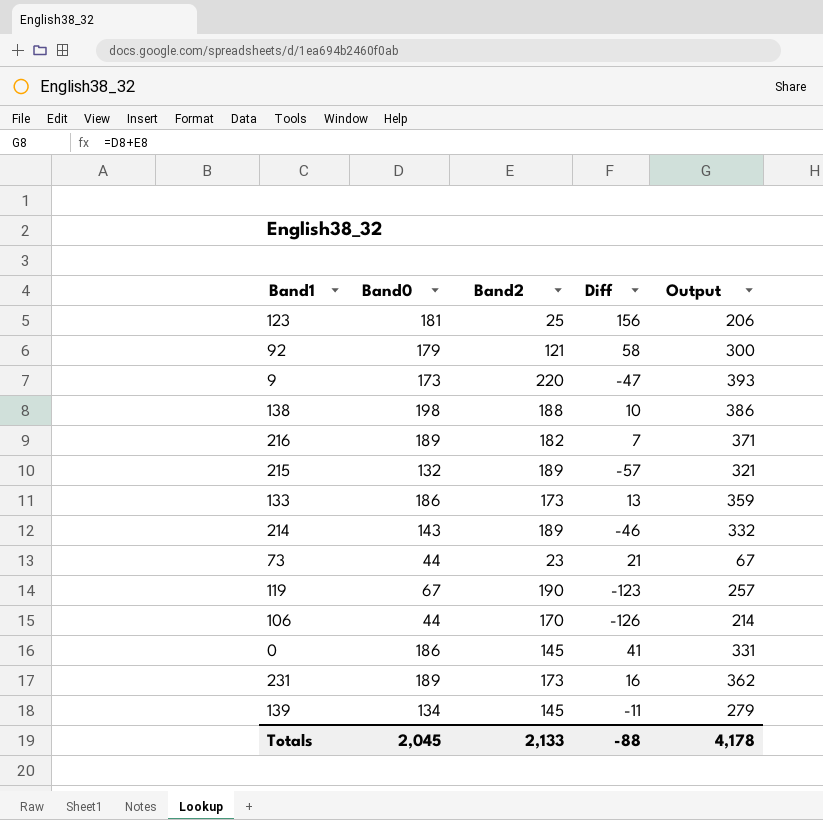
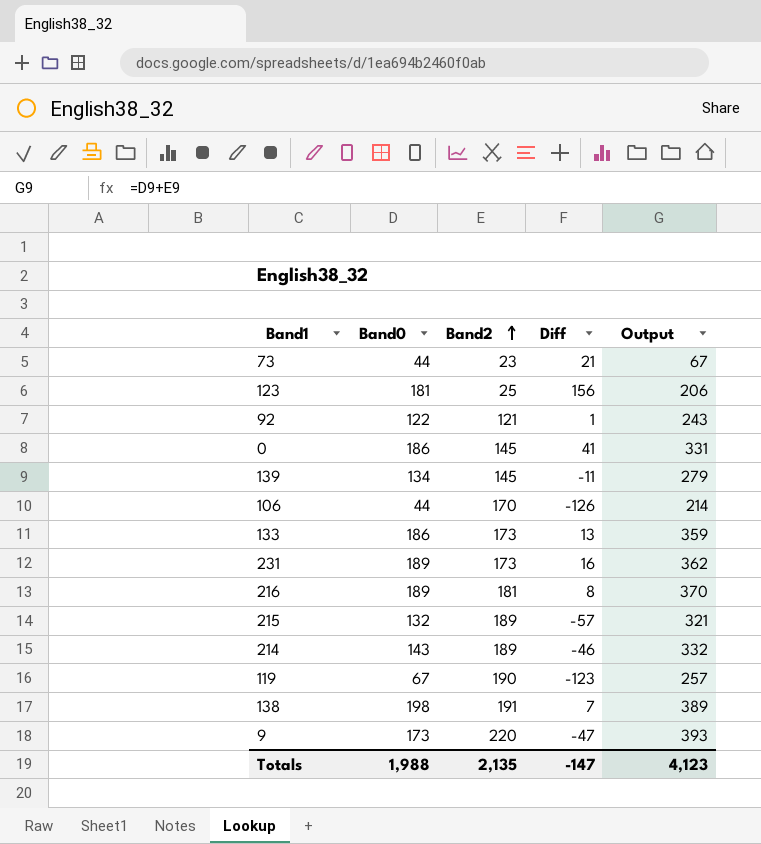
row order: none -> Band2 ascending
92 | Band0: 179 -> 122
92 | Diff: 58 -> 1
92 | Output: 300 -> 243
216 | Band2: 182 -> 181
216 | Diff: 7 -> 8
216 | Output: 371 -> 370
138 | Band2: 188 -> 191
138 | Diff: 10 -> 7
138 | Output: 386 -> 389
Totals | Band0: 2,045 -> 1,988
Totals | Band2: 2,133 -> 2,135
Totals | Diff: -88 -> -147
Totals | Output: 4,178 -> 4,123

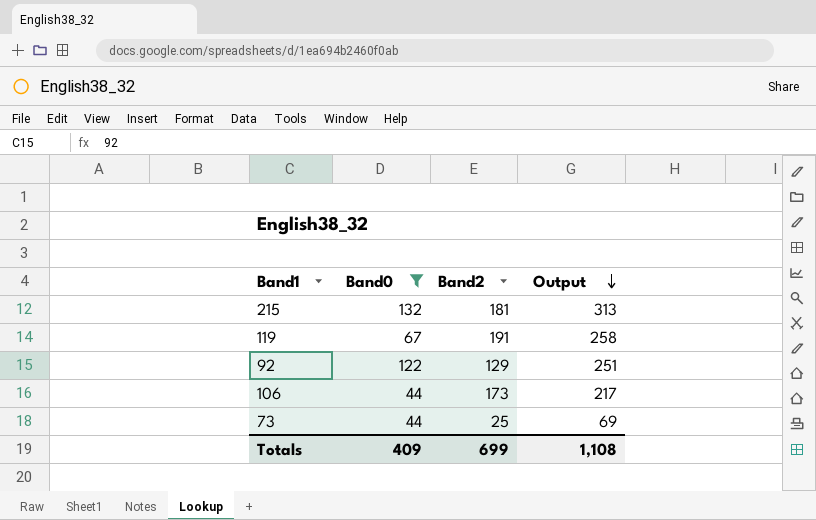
filter: none -> Band0 <= 132
row order: Band2 ascending -> Output descending
column Diff | formula: [Band0] - [Band2] -> none
215 | Band2: 189 -> 181
215 | Output: 321 -> 313
119 | Band2: 190 -> 191
119 | Output: 257 -> 258
92 | Band2: 121 -> 129
92 | Output: 243 -> 251
106 | Band2: 170 -> 173
106 | Output: 214 -> 217
73 | Band2: 23 -> 25
73 | Output: 67 -> 69
Totals | Band0: 1,988 -> 409
Totals | Band2: 2,135 -> 699
Totals | Output: 4,123 -> 1,108

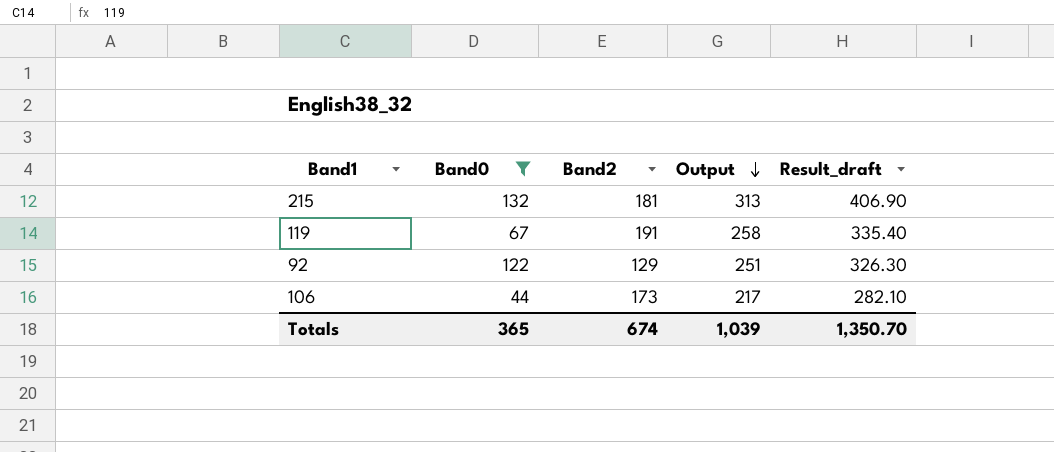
column Result_draft | formula: none -> [Output] * 1.3
row 73: 44 | 25 | 69 -> none
Totals | Band0: 409 -> 365
Totals | Band2: 699 -> 674
Totals | Output: 1,108 -> 1,039

